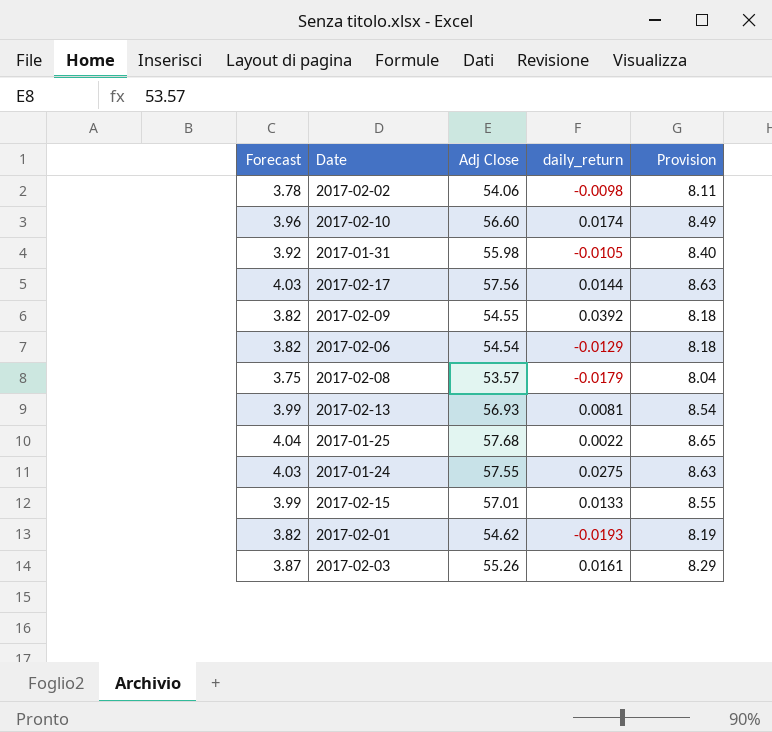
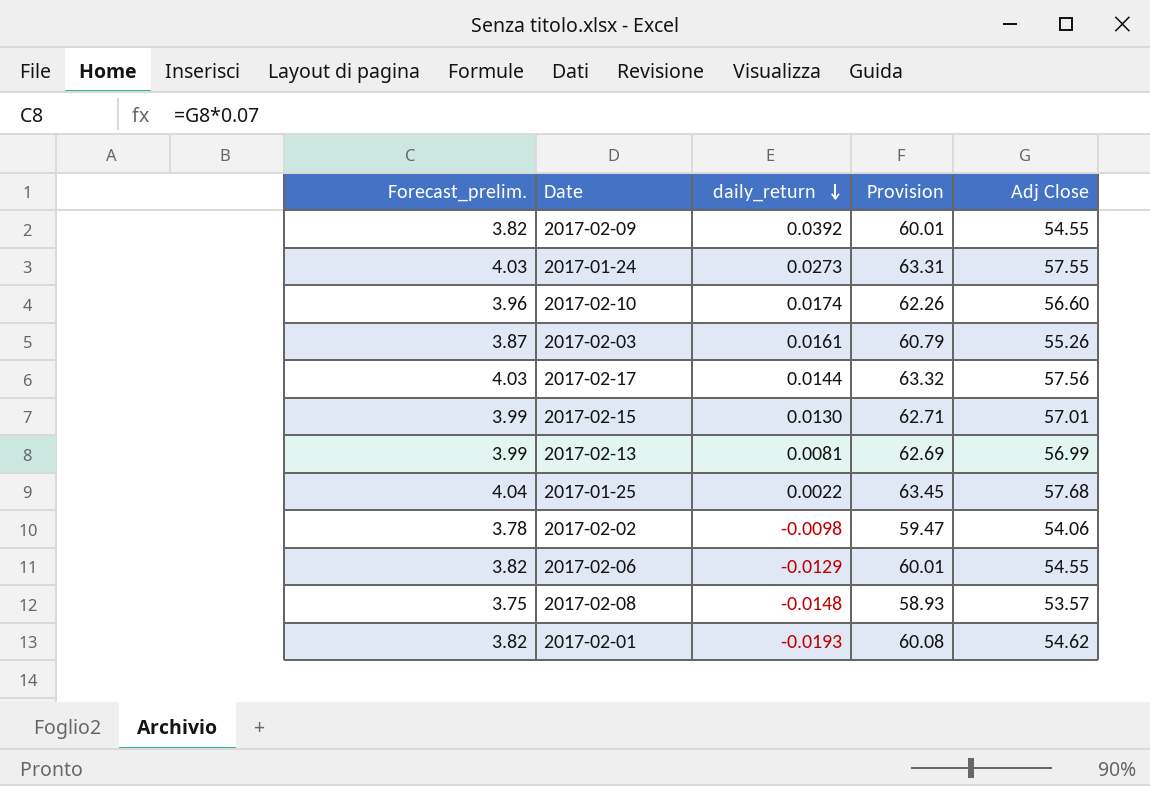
row order: none -> daily_return descending
column name: Forecast -> Forecast_prelim.
column Provision | formula: [Adj Close] * 0.15 -> [Adj Close] * 1.1
column Adj Close | position: 3 -> 5
row 2017-01-31: 3.92 | 55.98 | -0.0105 | 8.40 -> none
2017-01-24 | daily_return: 0.0275 -> 0.0273
2017-02-15 | daily_return: 0.0133 -> 0.0130
2017-02-13 | Adj Close: 56.93 -> 56.99
2017-02-06 | Adj Close: 54.54 -> 54.55
2017-02-08 | daily_return: -0.0179 -> -0.0148

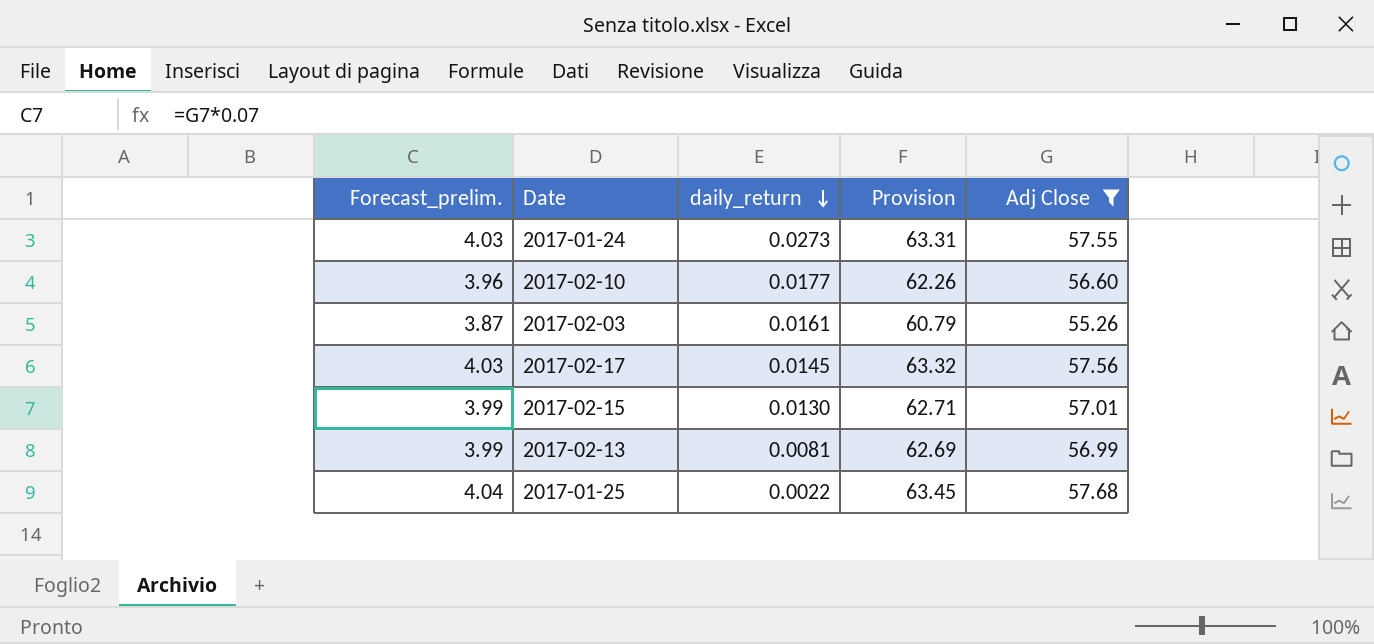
filter: none -> Adj Close >= 55.26
2017-02-10 | daily_return: 0.0174 -> 0.0177
2017-02-17 | daily_return: 0.0144 -> 0.0145

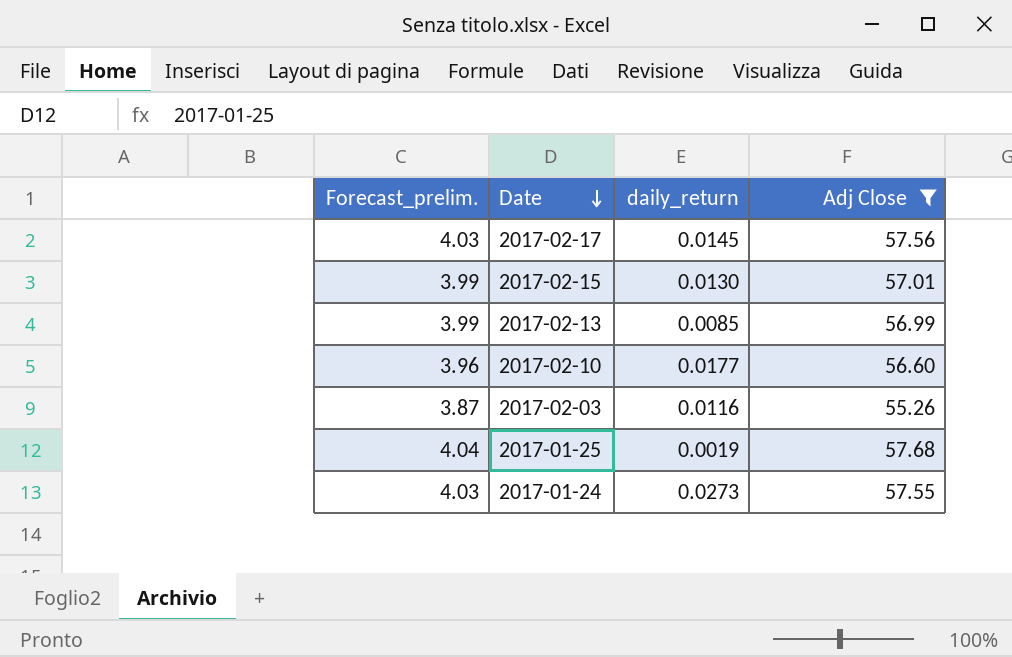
row order: daily_return descending -> Date descending
column Provision | formula: [Adj Close] * 1.1 -> none
2017-02-13 | daily_return: 0.0081 -> 0.0085
2017-02-03 | daily_return: 0.0161 -> 0.0116
2017-01-25 | daily_return: 0.0022 -> 0.0019

